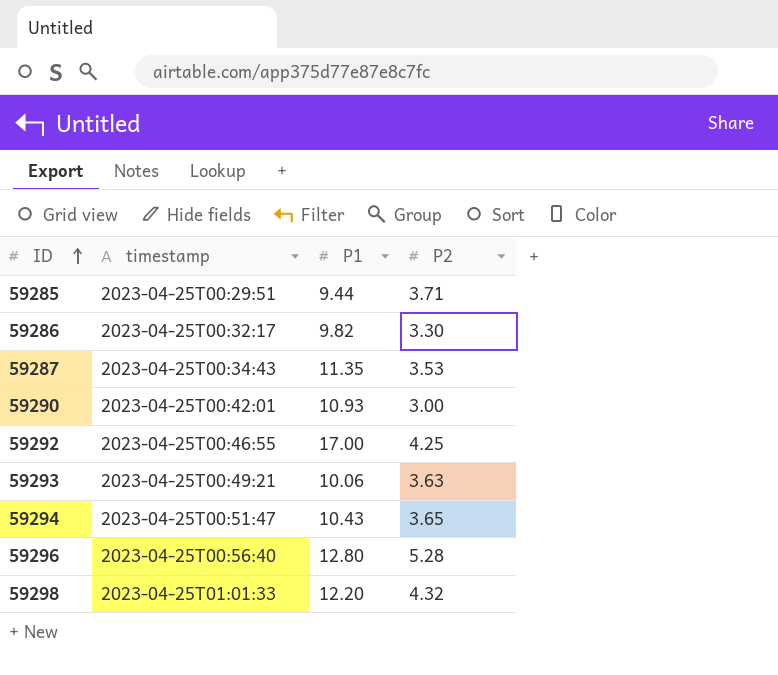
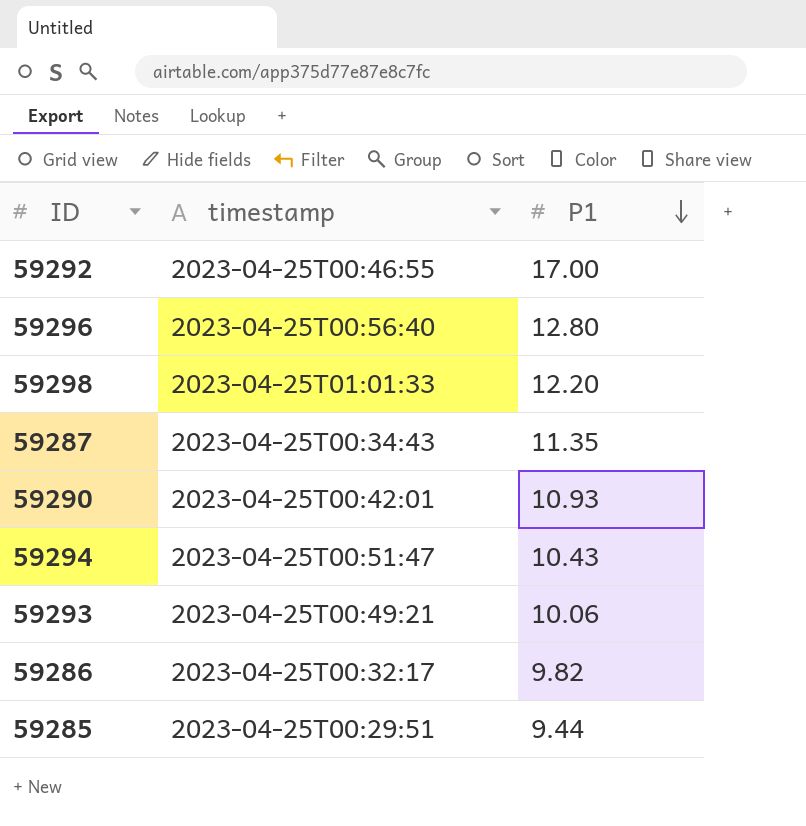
row order: ID ascending -> P1 descending
column P2 | position: 4 -> none

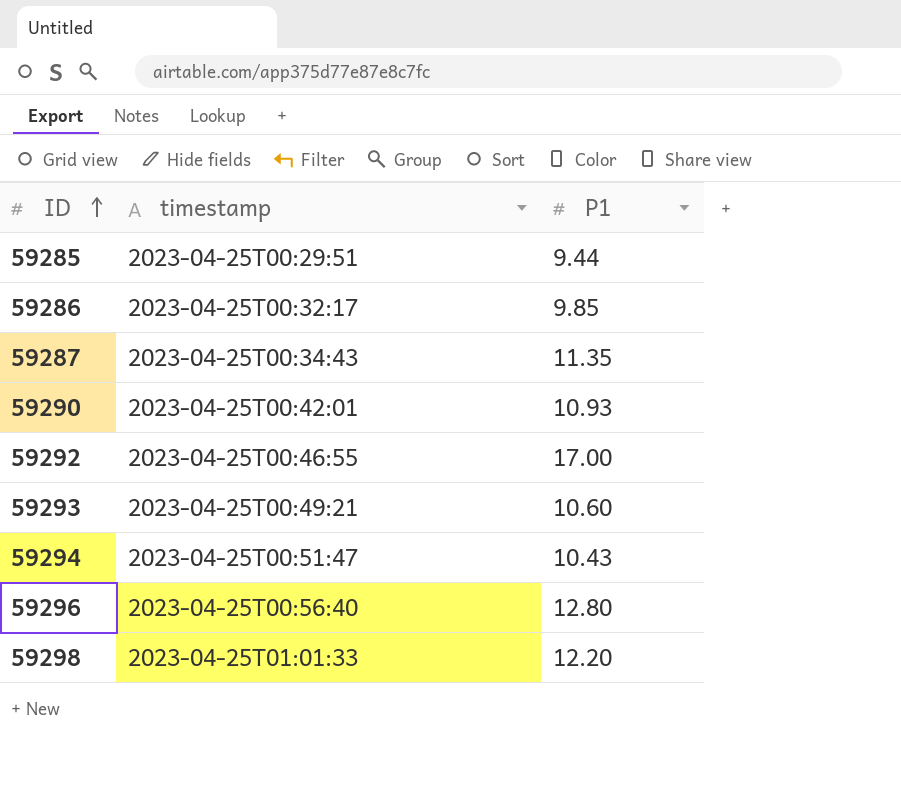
row order: P1 descending -> ID ascending
59286 | P1: 9.82 -> 9.85
59293 | P1: 10.06 -> 10.60

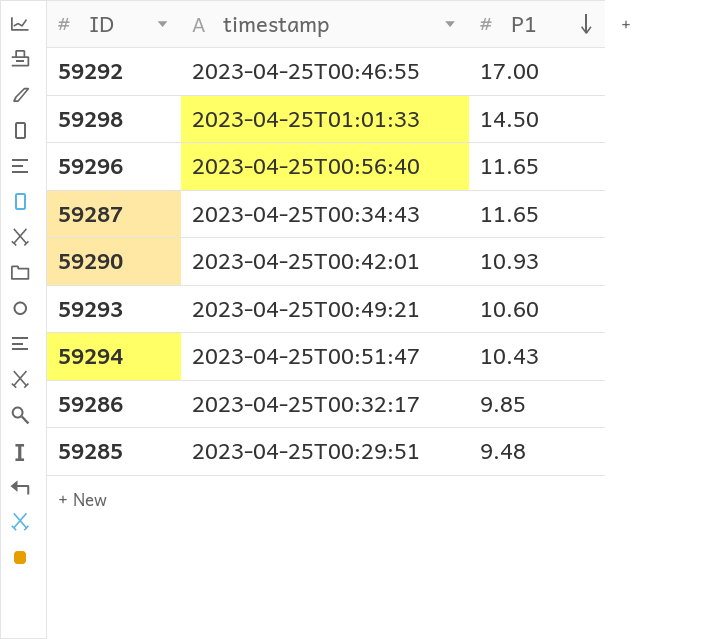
row order: ID ascending -> P1 descending
59298 | P1: 12.20 -> 14.50
59296 | P1: 12.80 -> 11.65
59287 | P1: 11.35 -> 11.65
59285 | P1: 9.44 -> 9.48

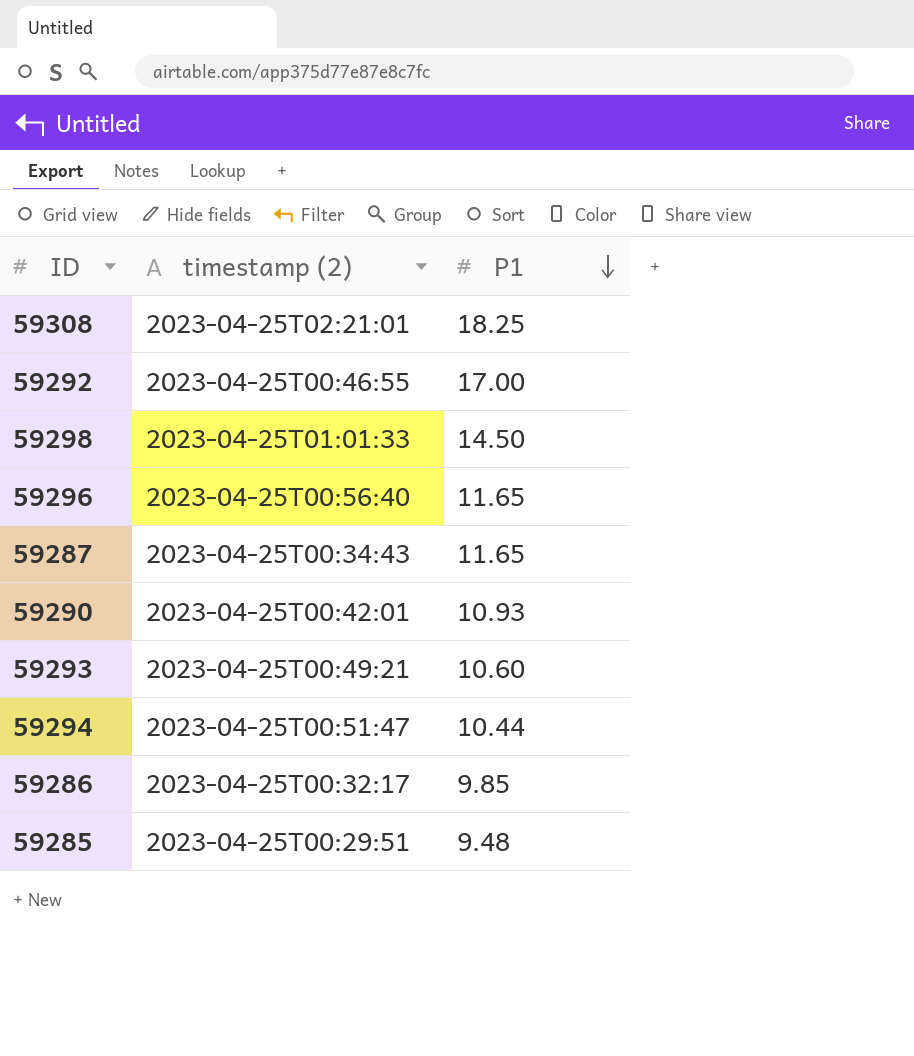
column name: timestamp -> timestamp (2)
row 59308: none -> 2023-04-25T02:21:01 | 18.25
59294 | P1: 10.43 -> 10.44

